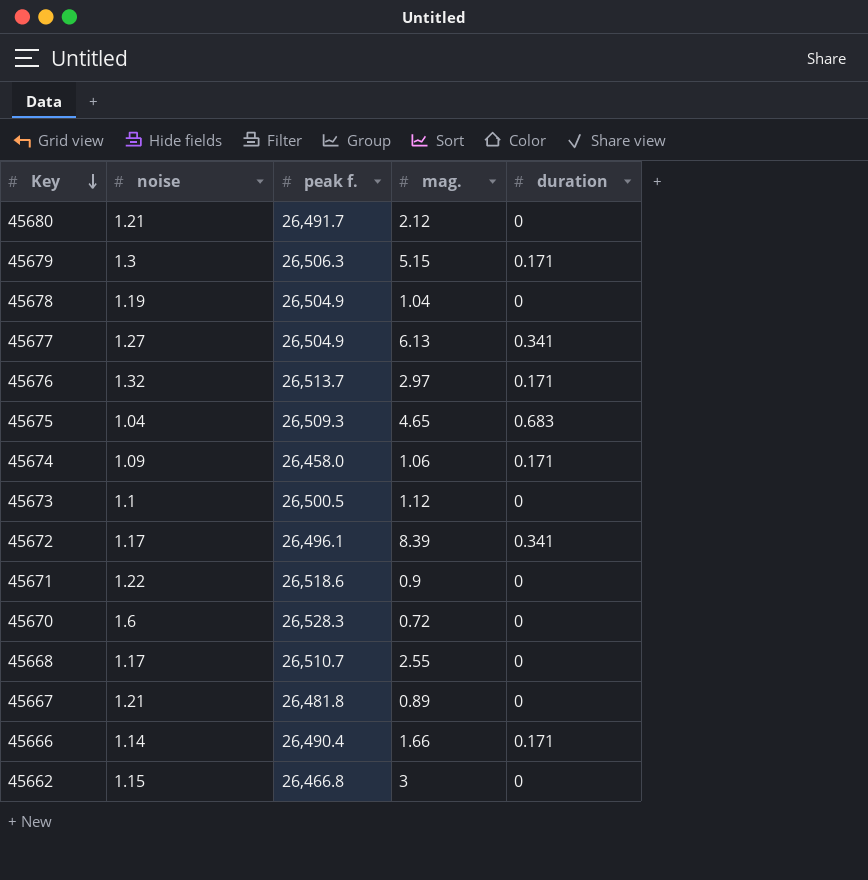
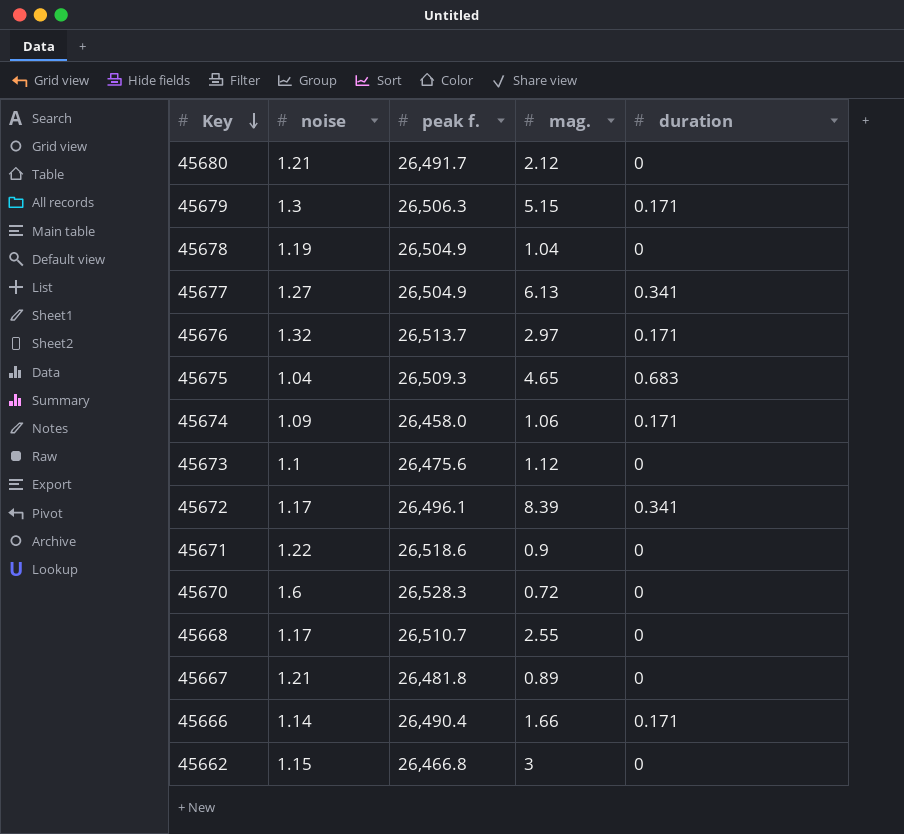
45673 | peak f.: 26,500.5 -> 26,475.6

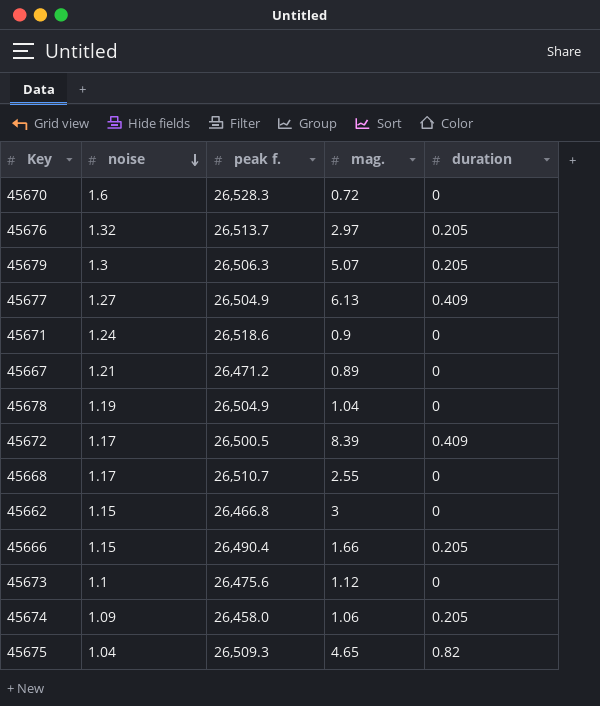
row order: Key descending -> noise descending
row 45680: 1.21 | 26,491.7 | 2.12 | 0 -> none
45676 | duration: 0.171 -> 0.205
45679 | mag.: 5.15 -> 5.07
45679 | duration: 0.171 -> 0.205
45677 | duration: 0.341 -> 0.409
45671 | noise: 1.22 -> 1.24
45667 | peak f.: 26,481.8 -> 26,471.2
45672 | peak f.: 26,496.1 -> 26,500.5
45672 | duration: 0.341 -> 0.409
45666 | noise: 1.14 -> 1.15
45666 | duration: 0.171 -> 0.205
45674 | duration: 0.171 -> 0.205
45675 | duration: 0.683 -> 0.82

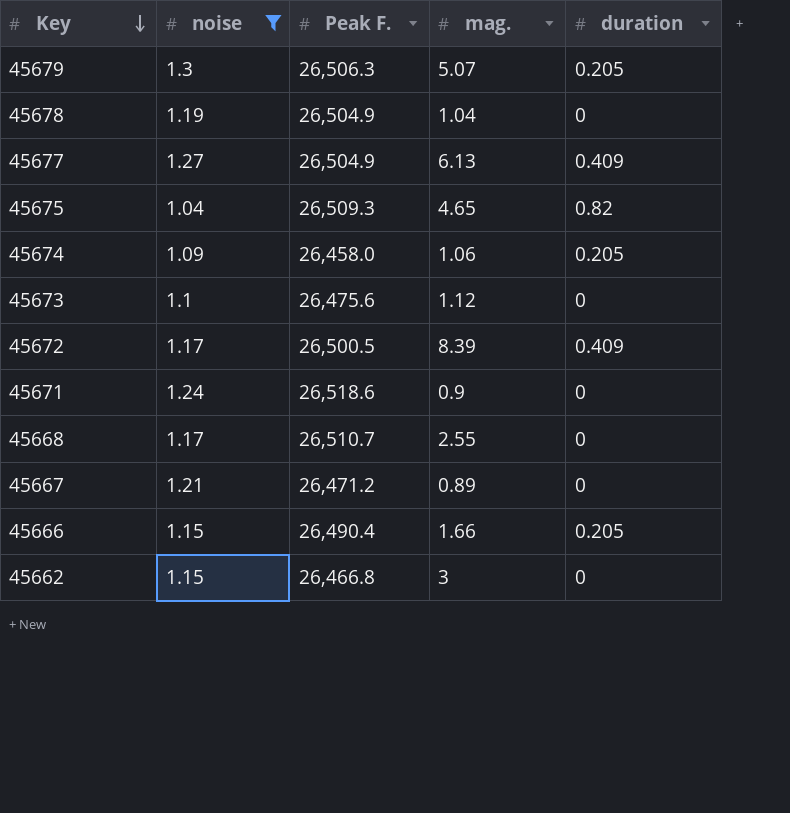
filter: none -> noise <= 1.3
row order: noise descending -> Key descending
column name: peak f. -> Peak F.

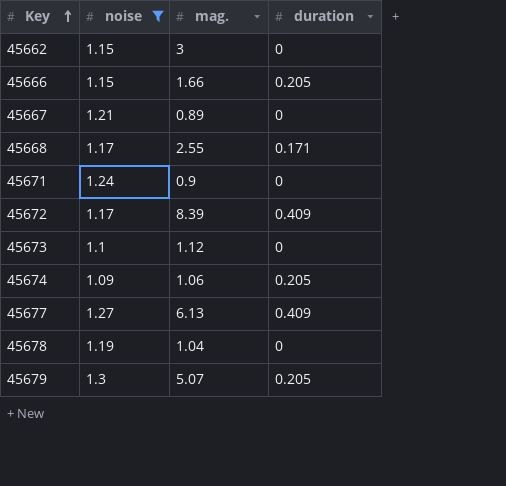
row order: Key descending -> Key ascending
column Peak F. | position: 3 -> none
row 45675: 1.04 | 26,509.3 | 4.65 | 0.82 -> none
45668 | duration: 0 -> 0.171

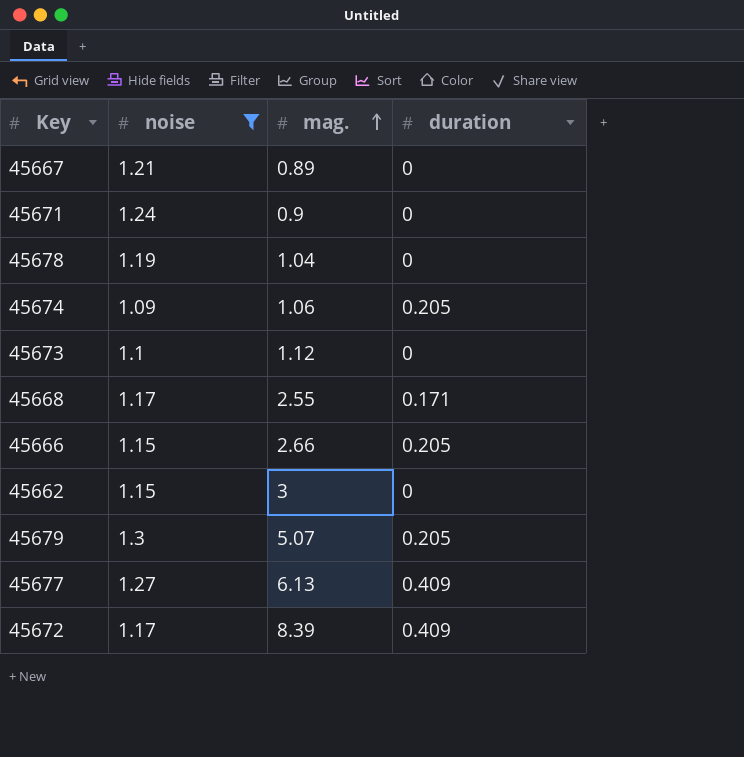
row order: Key ascending -> mag. ascending
45666 | mag.: 1.66 -> 2.66

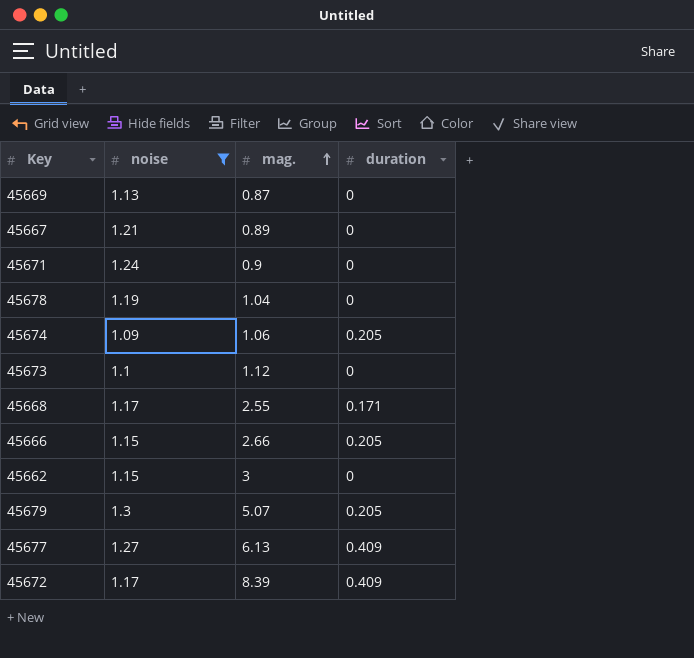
row 45669: none -> 1.13 | 0.87 | 0

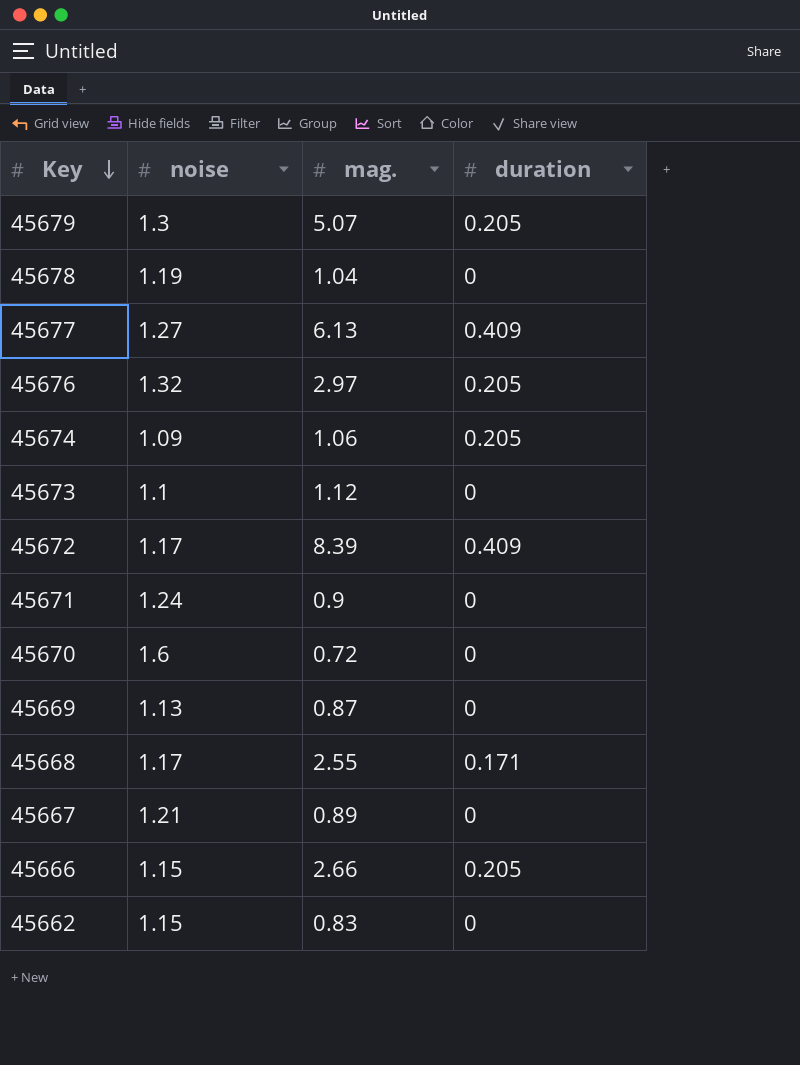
filter: noise <= 1.3 -> none
row order: mag. ascending -> Key descending
45662 | mag.: 3 -> 0.83

